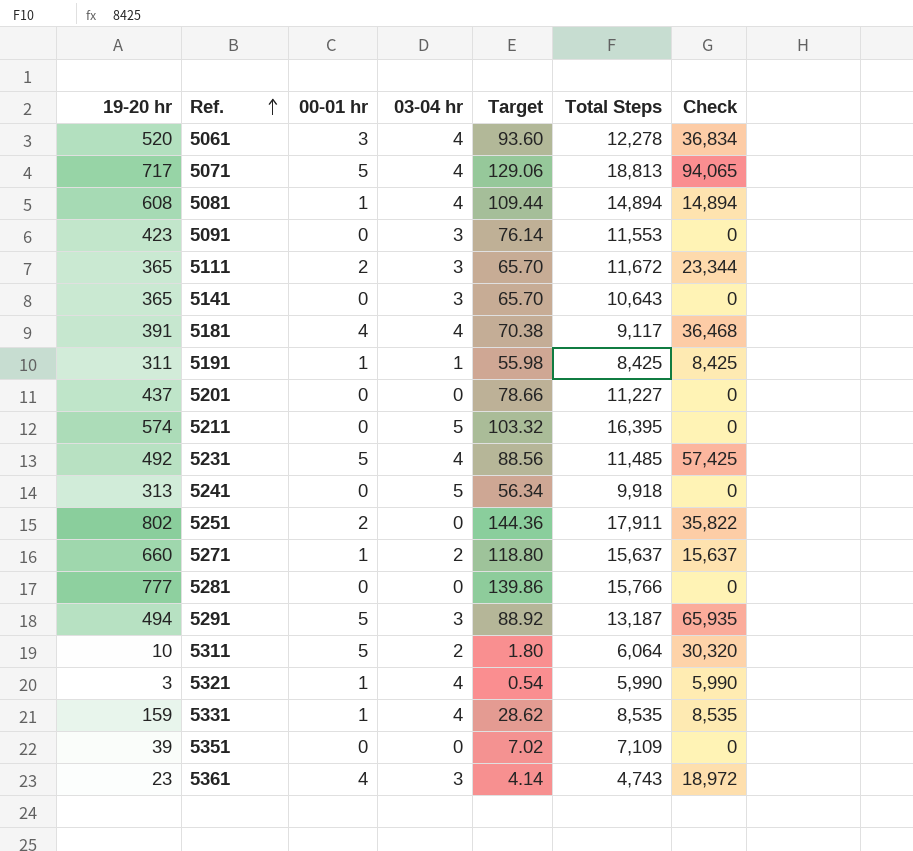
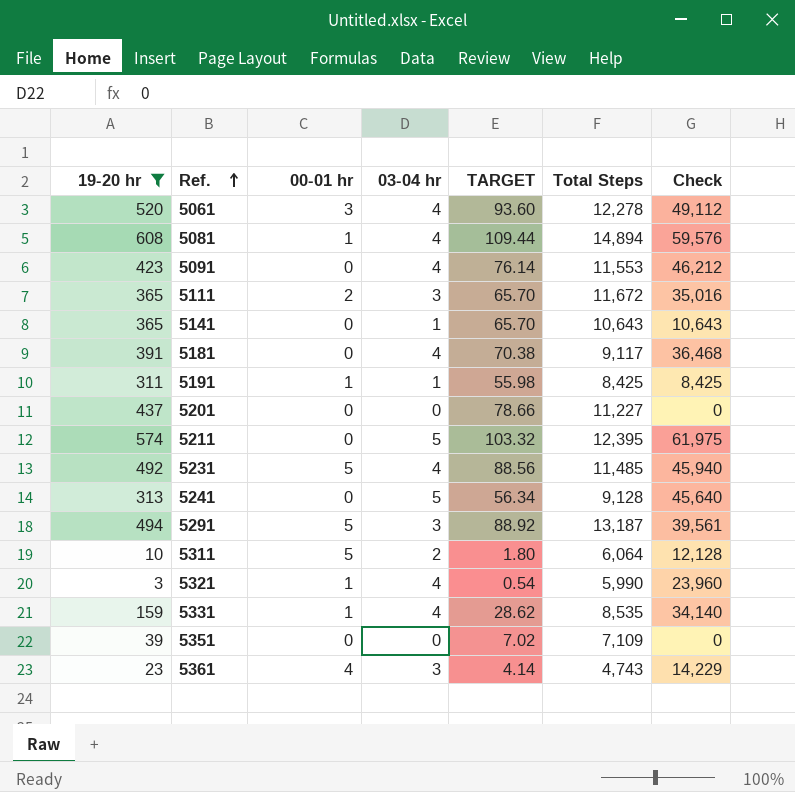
filter: none -> 19-20 hr <= 608
column name: Target -> TARGET
column Check | formula: [00-01 hr] * [Total Steps] -> [03-04 hr] * [Total Steps]
5091 | 03-04 hr: 3 -> 4
5141 | 03-04 hr: 3 -> 1
5181 | 00-01 hr: 4 -> 0
5211 | Total Steps: 16,395 -> 12,395
5241 | Total Steps: 9,918 -> 9,128

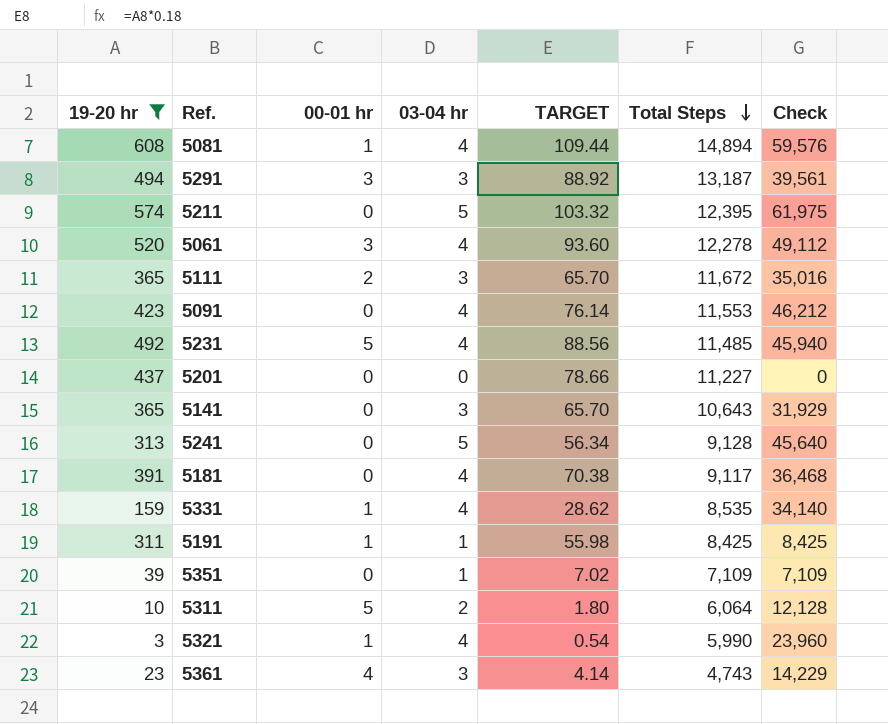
row order: Ref. ascending -> Total Steps descending
5291 | 00-01 hr: 5 -> 3
5141 | 03-04 hr: 1 -> 3
5141 | Check: 10,643 -> 31,929
5351 | 03-04 hr: 0 -> 1
5351 | Check: 0 -> 7,109

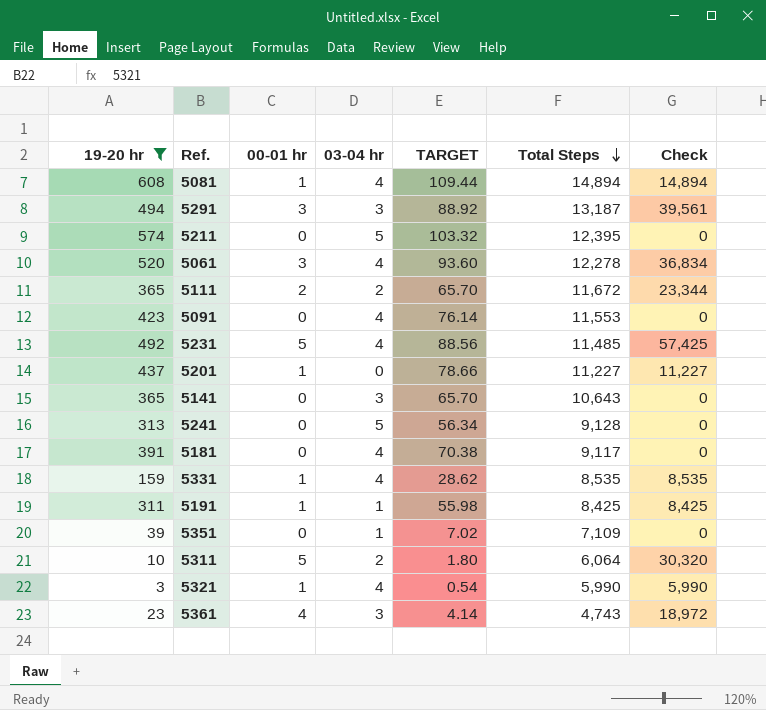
column Check | formula: [03-04 hr] * [Total Steps] -> [00-01 hr] * [Total Steps]
5111 | 03-04 hr: 3 -> 2
5201 | 00-01 hr: 0 -> 1

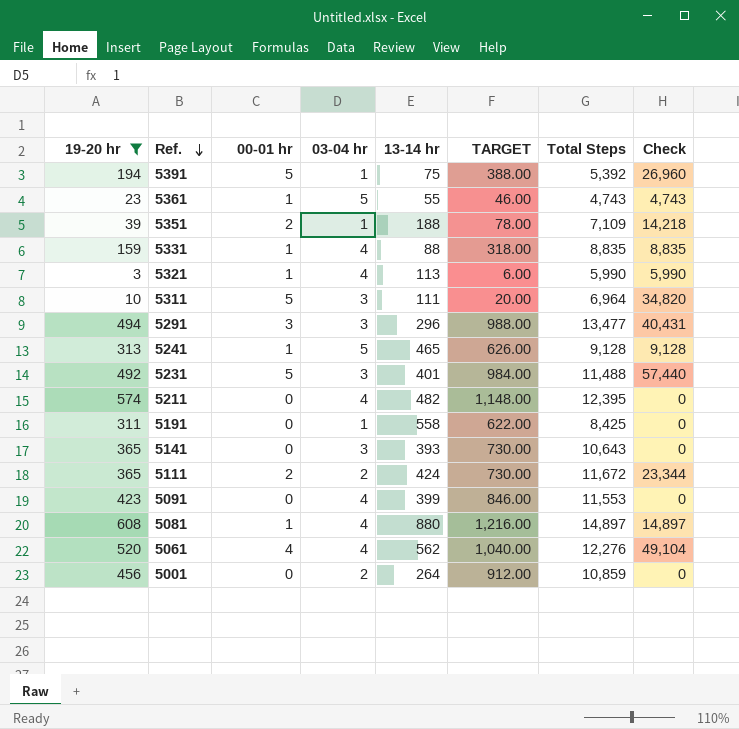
row order: Total Steps descending -> Ref. descending
column 13-14 hr | position: none -> 5
column TARGET | formula: [19-20 hr] * 0.18 -> [19-20 hr] * 2
row 5201: 437 | 1 | 0 | 78.66 | 11,227 | 11,227 -> none
row 5181: 391 | 0 | 4 | 70.38 | 9,117 | 0 -> none
row 5391: none -> 194 | 5 | 1 | 75 | 388.00 | 5,392 | 26,960
5361 | 00-01 hr: 4 -> 1
5361 | 03-04 hr: 3 -> 5
5361 | Check: 18,972 -> 4,743
5351 | 00-01 hr: 0 -> 2
5351 | Check: 0 -> 14,218
5331 | Total Steps: 8,535 -> 8,835
5331 | Check: 8,535 -> 8,835
5311 | 03-04 hr: 2 -> 3
5311 | Total Steps: 6,064 -> 6,964
5311 | Check: 30,320 -> 34,820
5291 | Total Steps: 13,187 -> 13,477
5291 | Check: 39,561 -> 40,431
5241 | 00-01 hr: 0 -> 1
5241 | Check: 0 -> 9,128
5231 | 03-04 hr: 4 -> 3
5231 | Total Steps: 11,485 -> 11,488
5231 | Check: 57,425 -> 57,440
5211 | 03-04 hr: 5 -> 4
5191 | 00-01 hr: 1 -> 0
5191 | Check: 8,425 -> 0
5081 | Total Steps: 14,894 -> 14,897
5081 | Check: 14,894 -> 14,897
5061 | 00-01 hr: 3 -> 4
5061 | Total Steps: 12,278 -> 12,276
5061 | Check: 36,834 -> 49,104
row 5001: none -> 456 | 0 | 2 | 264 | 912.00 | 10,859 | 0

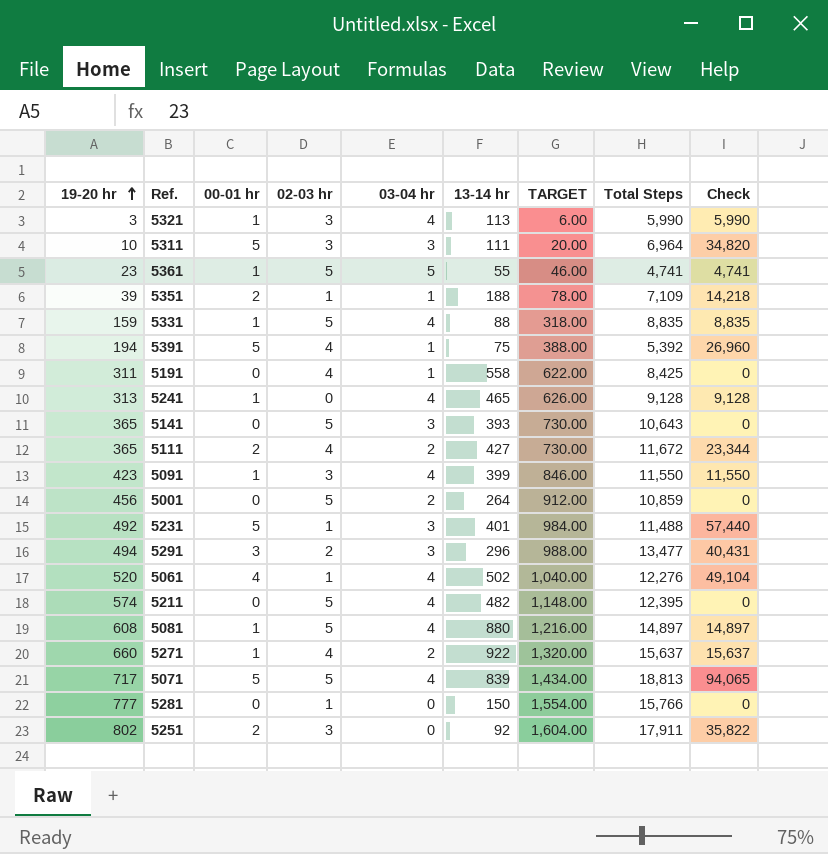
filter: 19-20 hr <= 608 -> none
row order: Ref. descending -> 19-20 hr ascending
column 02-03 hr | position: none -> 4
5361 | Total Steps: 4,743 -> 4,741
5361 | Check: 4,743 -> 4,741
5241 | 03-04 hr: 5 -> 4
5111 | 13-14 hr: 424 -> 427
5091 | 00-01 hr: 0 -> 1
5091 | Total Steps: 11,553 -> 11,550
5091 | Check: 0 -> 11,550
5061 | 13-14 hr: 562 -> 502

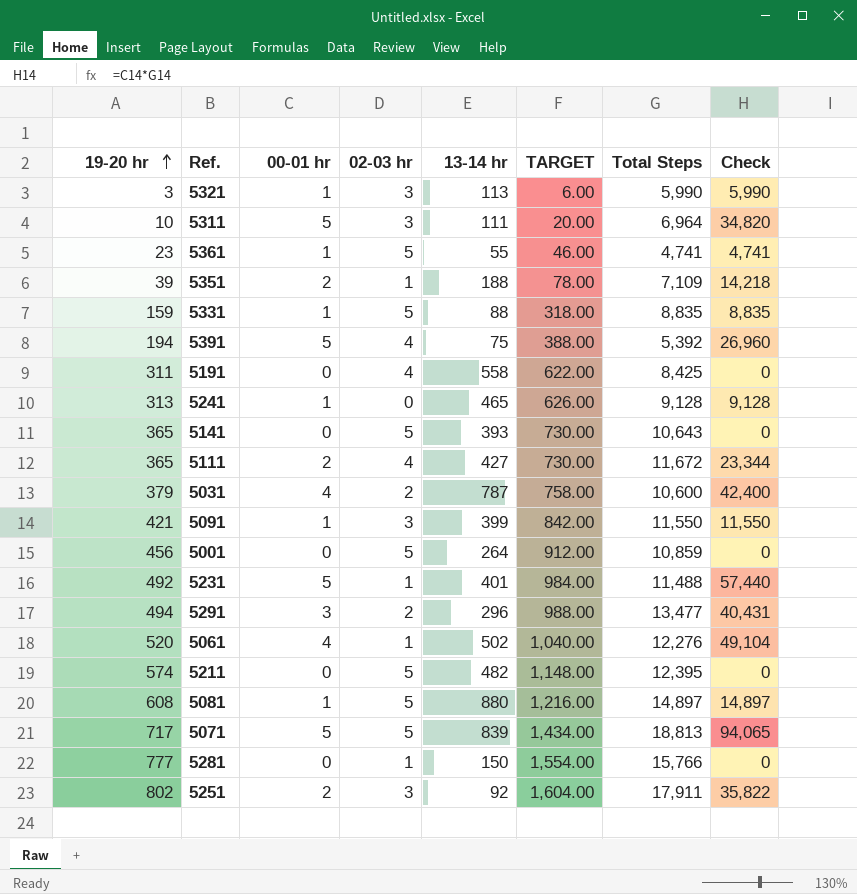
column 03-04 hr | position: 5 -> none
row 5271: 660 | 1 | 4 | 2 | 922 | 1,320.00 | 15,637 | 15,637 -> none
row 5031: none -> 379 | 4 | 2 | 787 | 758.00 | 10,600 | 42,400
5091 | 19-20 hr: 423 -> 421
5091 | TARGET: 846.00 -> 842.00

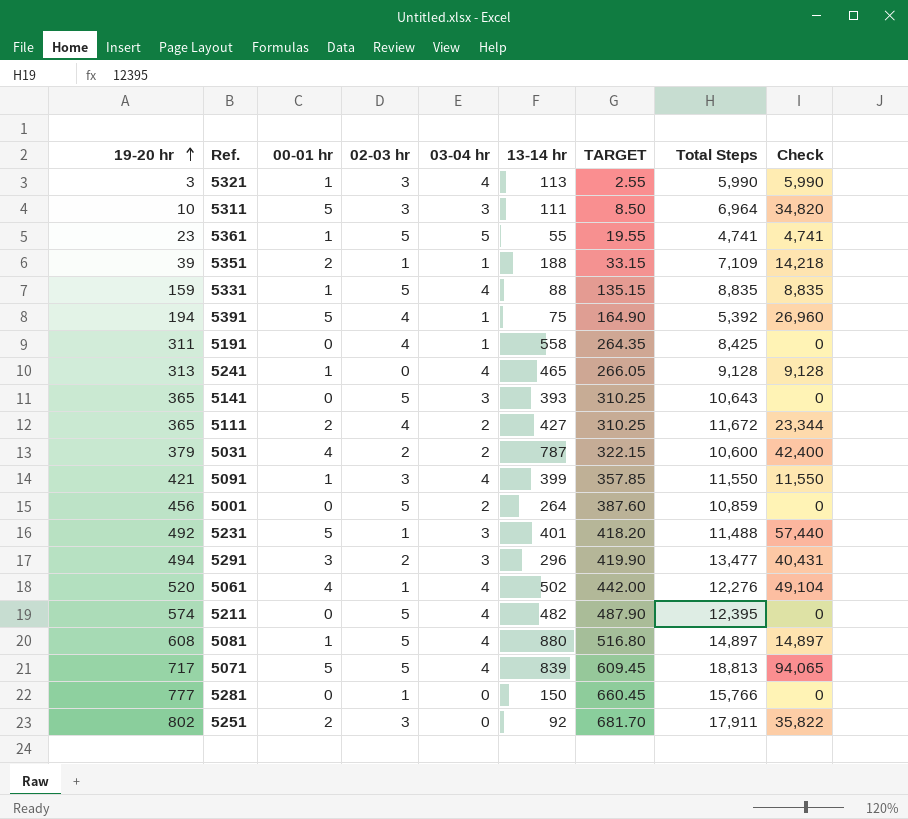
column 03-04 hr | position: none -> 5
column TARGET | formula: [19-20 hr] * 2 -> [19-20 hr] * 0.85

